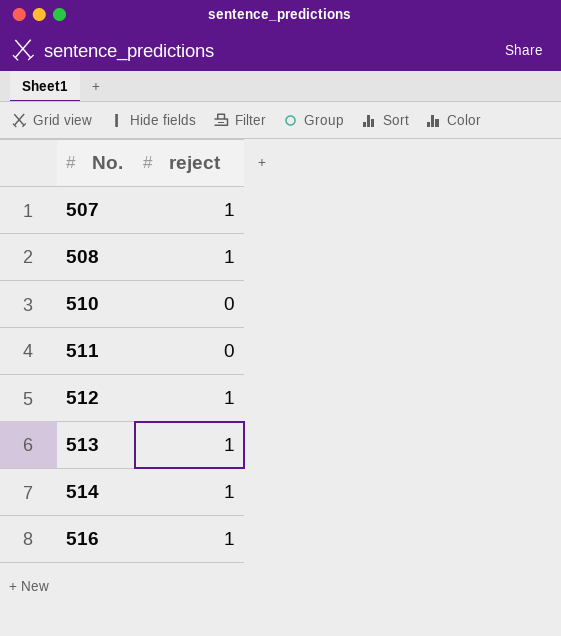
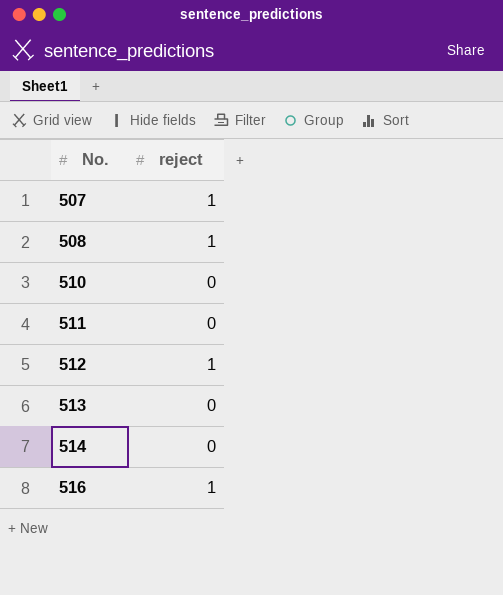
513 | reject: 1 -> 0
514 | reject: 1 -> 0

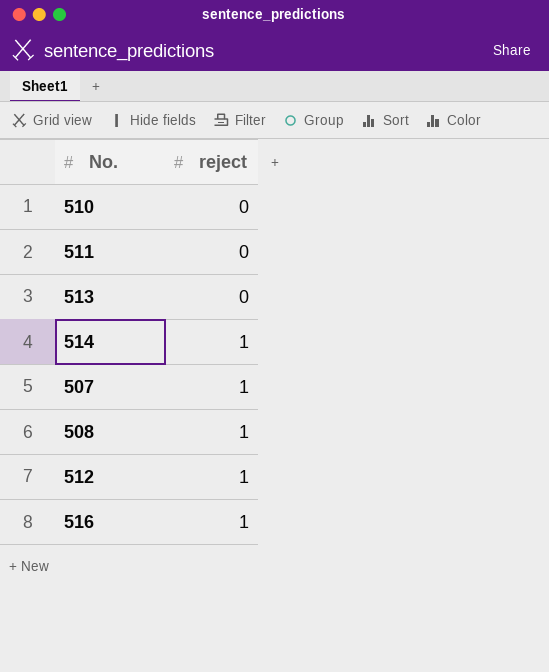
row order: No. ascending -> reject ascending
514 | reject: 0 -> 1

